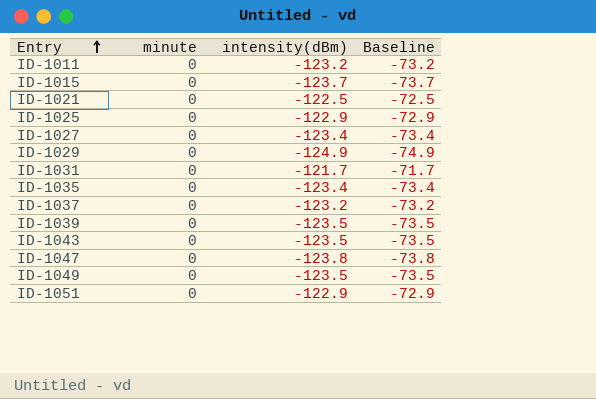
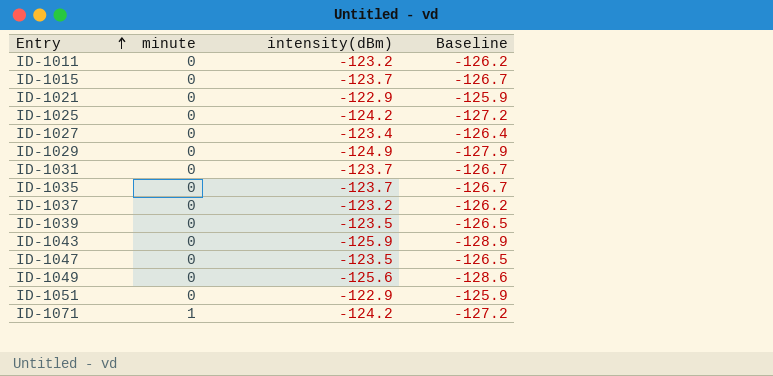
column Baseline | formula: [intensity(dBm)] + 50 -> [intensity(dBm)] - 3
ID-1021 | intensity(dBm): -122.5 -> -122.9
ID-1025 | intensity(dBm): -122.9 -> -124.2
ID-1031 | intensity(dBm): -121.7 -> -123.7
ID-1035 | intensity(dBm): -123.4 -> -123.7
ID-1043 | intensity(dBm): -123.5 -> -125.9
ID-1047 | intensity(dBm): -123.8 -> -123.5
ID-1049 | intensity(dBm): -123.5 -> -125.6
row ID-1071: none -> 1 | -124.2 | -127.2

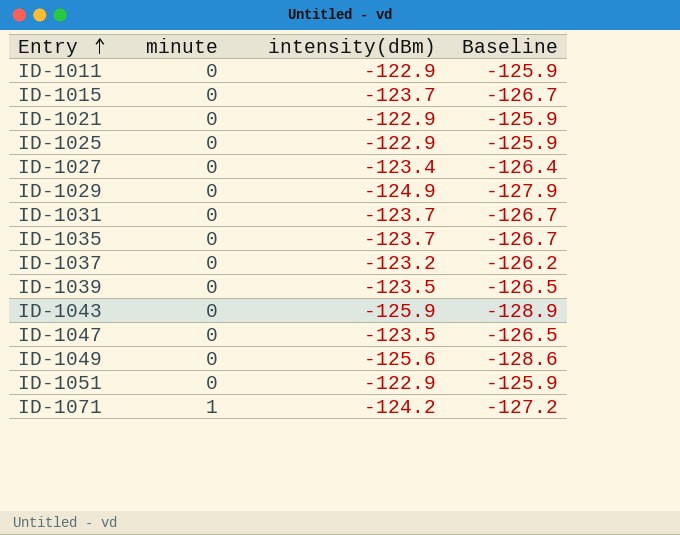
ID-1011 | intensity(dBm): -123.2 -> -122.9
ID-1011 | Baseline: -126.2 -> -125.9
ID-1025 | intensity(dBm): -124.2 -> -122.9
ID-1025 | Baseline: -127.2 -> -125.9

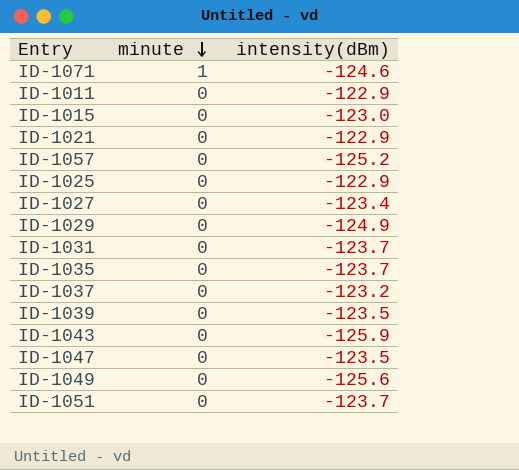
row order: Entry ascending -> minute descending
column Baseline | formula: [intensity(dBm)] - 3 -> none
ID-1071 | intensity(dBm): -124.2 -> -124.6
ID-1015 | intensity(dBm): -123.7 -> -123.0
row ID-1057: none -> 0 | -125.2
ID-1051 | intensity(dBm): -122.9 -> -123.7

